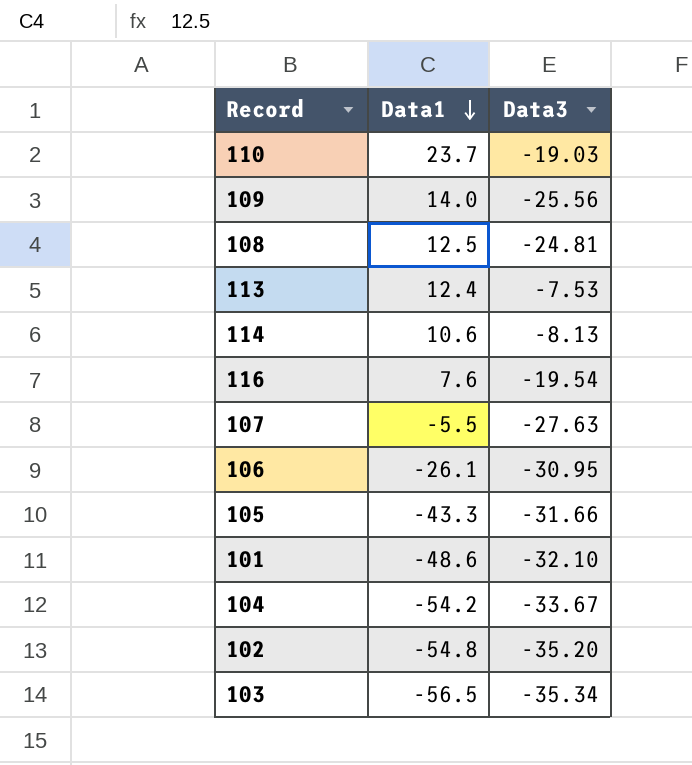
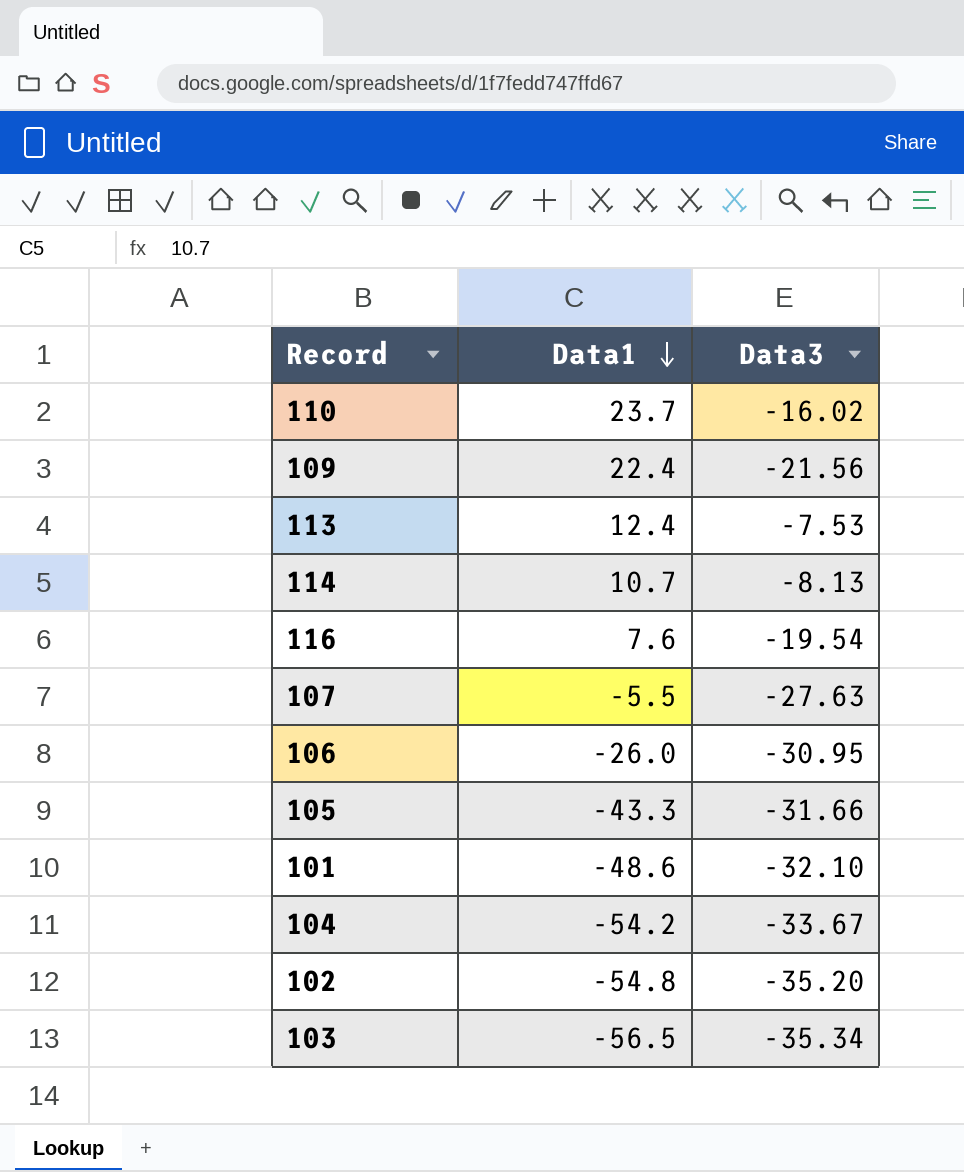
row 108: 12.5 | -24.81 -> none
110 | Data3: -19.03 -> -16.02
109 | Data1: 14.0 -> 22.4
109 | Data3: -25.56 -> -21.56
114 | Data1: 10.6 -> 10.7
106 | Data1: -26.1 -> -26.0

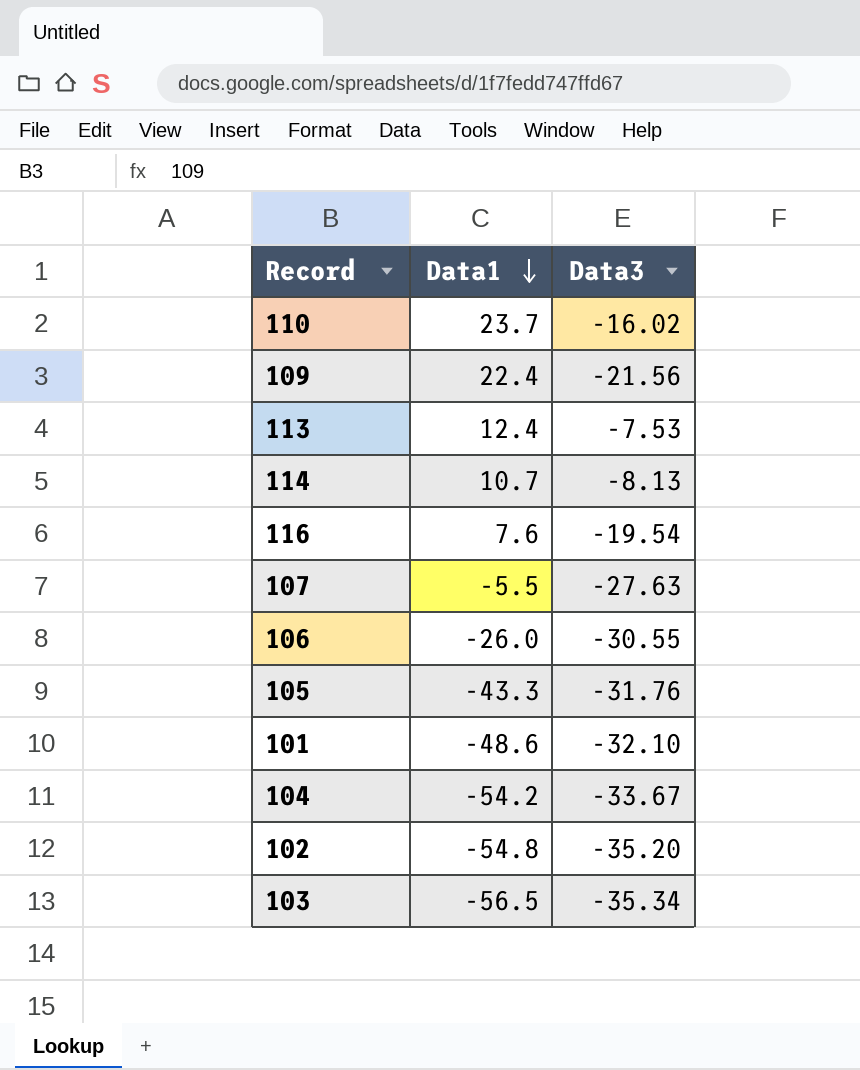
106 | Data3: -30.95 -> -30.55
105 | Data3: -31.66 -> -31.76

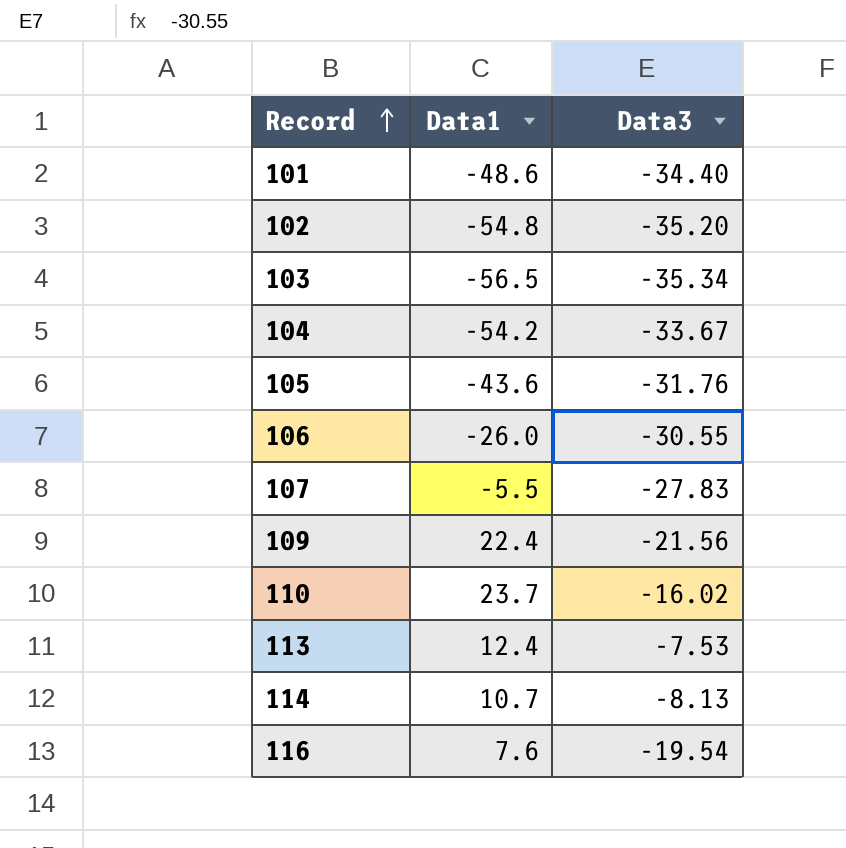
row order: Data1 descending -> Record ascending
101 | Data3: -32.10 -> -34.40
105 | Data1: -43.3 -> -43.6
107 | Data3: -27.63 -> -27.83

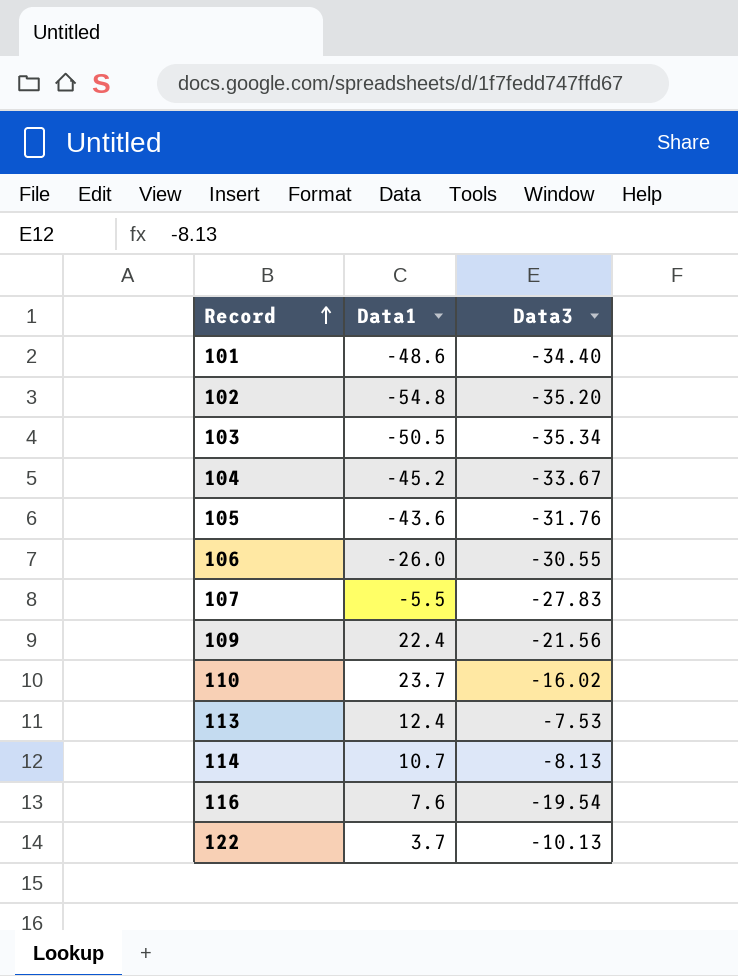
103 | Data1: -56.5 -> -50.5
104 | Data1: -54.2 -> -45.2
row 122: none -> 3.7 | -10.13

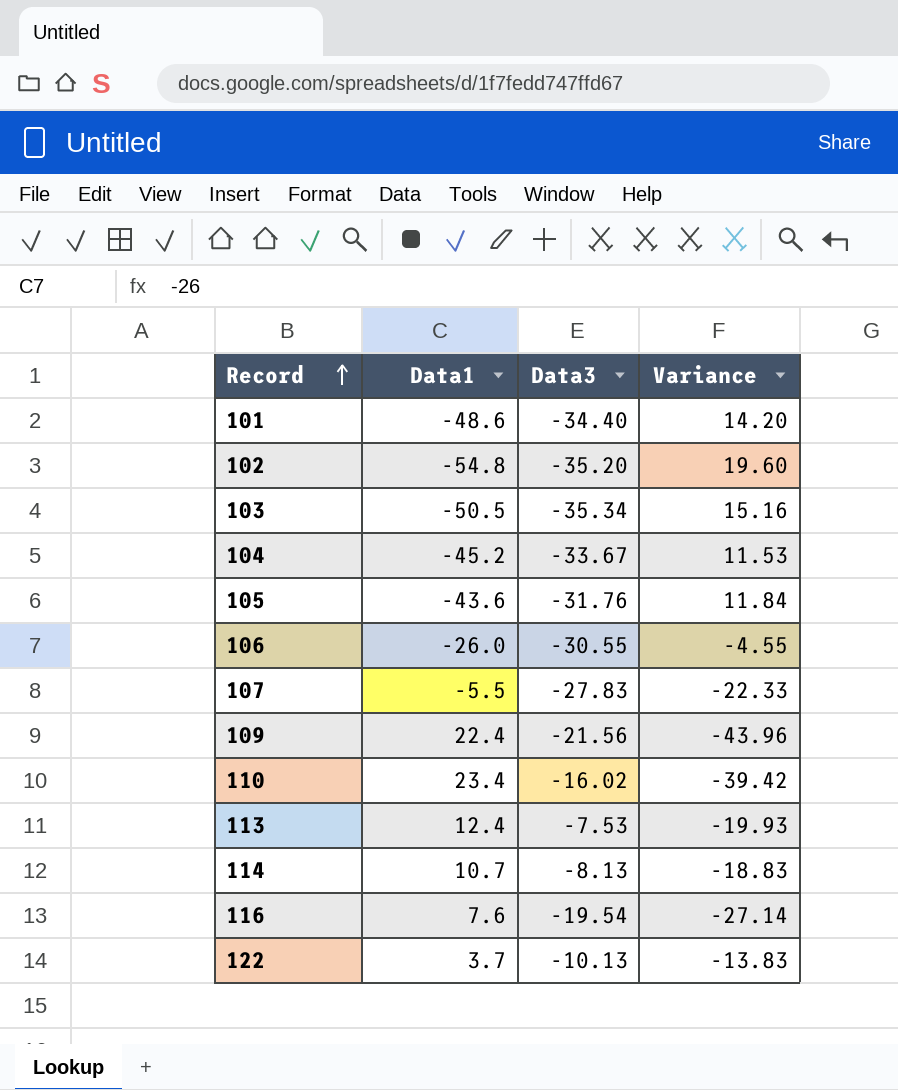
column Variance | formula: none -> [Data3] - [Data1]
110 | Data1: 23.7 -> 23.4

